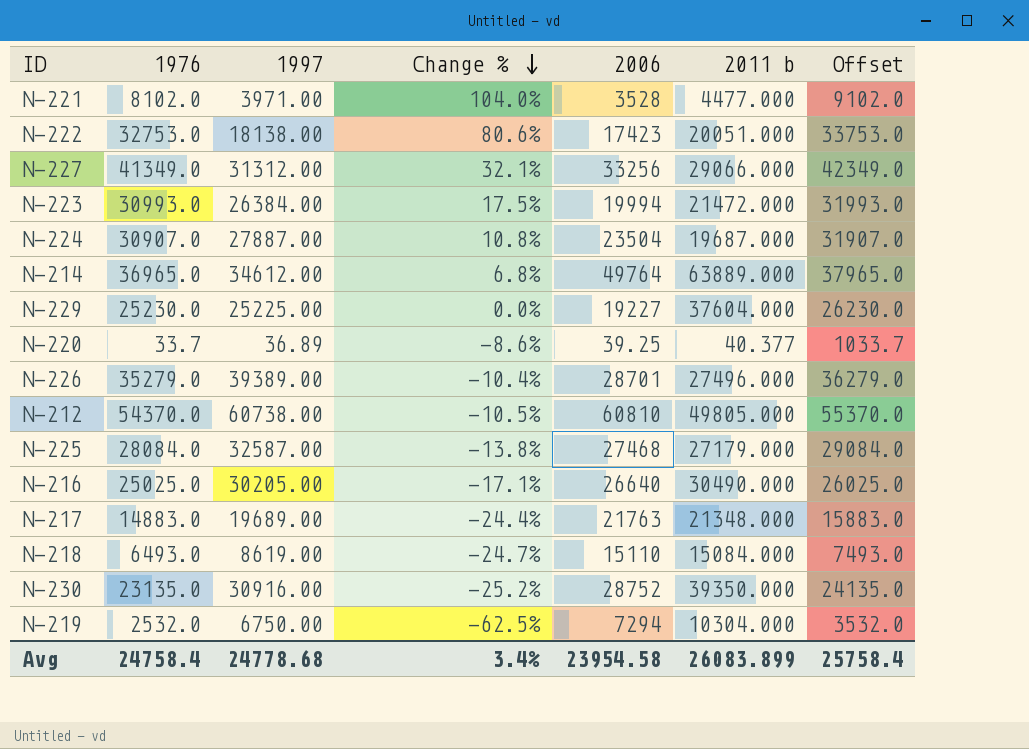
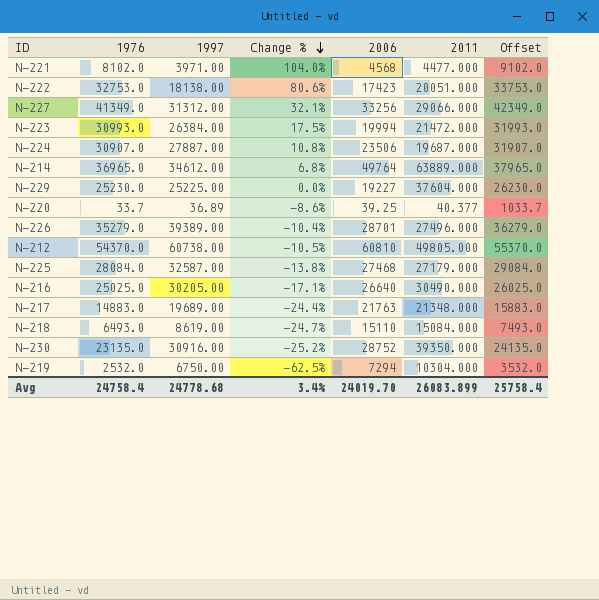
column name: 2011 b -> 2011
N-221 | 2006: 3528 -> 4568
N-224 | 2006: 23504 -> 23506
Avg | 2006: 23954.58 -> 24019.70

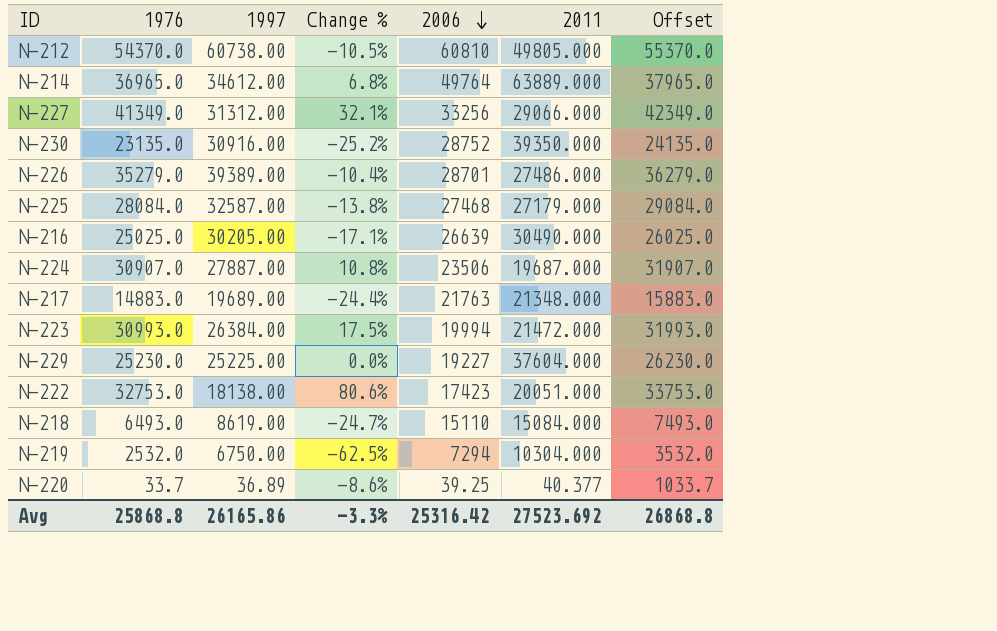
row order: Change % descending -> 2006 descending
row N-221: 8102.0 | 3971.00 | 104.0% | 4568 | 4477.000 | 9102.0 -> none
N-226 | 2011: 27496.000 -> 27486.000
N-216 | 2006: 26640 -> 26639
Avg | 1976: 24758.4 -> 25868.8
Avg | 1997: 24778.68 -> 26165.86
Avg | Change %: 3.4% -> -3.3%
Avg | 2006: 24019.70 -> 25316.42
Avg | 2011: 26083.899 -> 27523.692
Avg | Offset: 25758.4 -> 26868.8

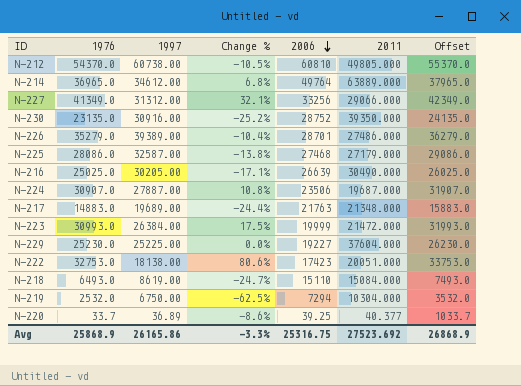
N-225 | 1976: 28084.0 -> 28086.0
N-225 | Offset: 29084.0 -> 29086.0
N-223 | 2006: 19994 -> 19999
Avg | 1976: 25868.8 -> 25868.9
Avg | 2006: 25316.42 -> 25316.75
Avg | Offset: 26868.8 -> 26868.9

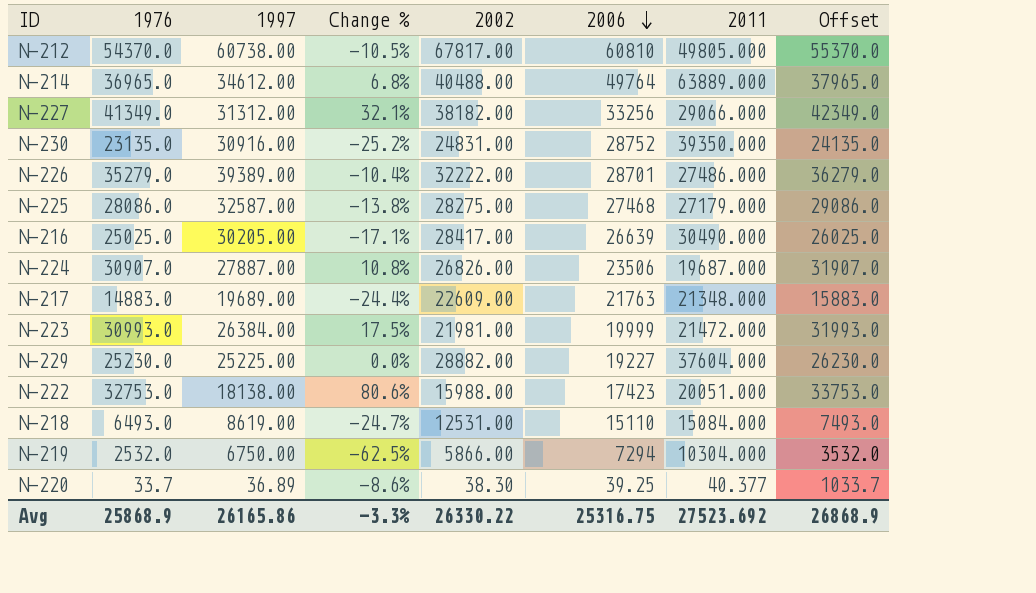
column 2002 | position: none -> 5

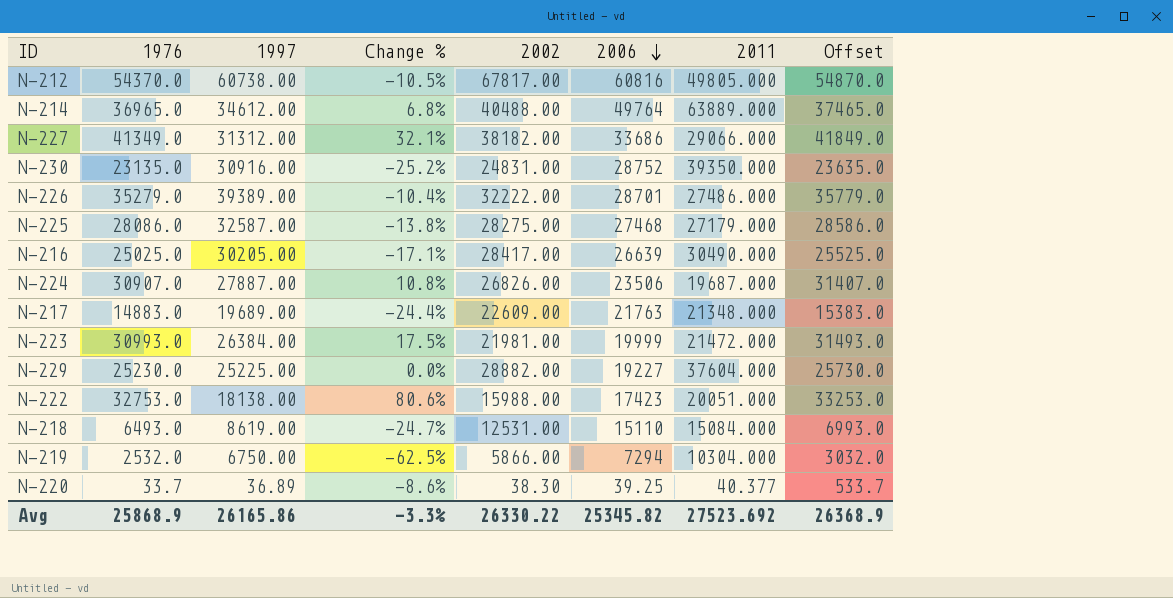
column Offset | formula: [1976] + 1000 -> [1976] + 500
N-212 | 2006: 60810 -> 60816
N-227 | 2006: 33256 -> 33686
Avg | 2006: 25316.75 -> 25345.82
Avg | Offset: 26868.9 -> 26368.9

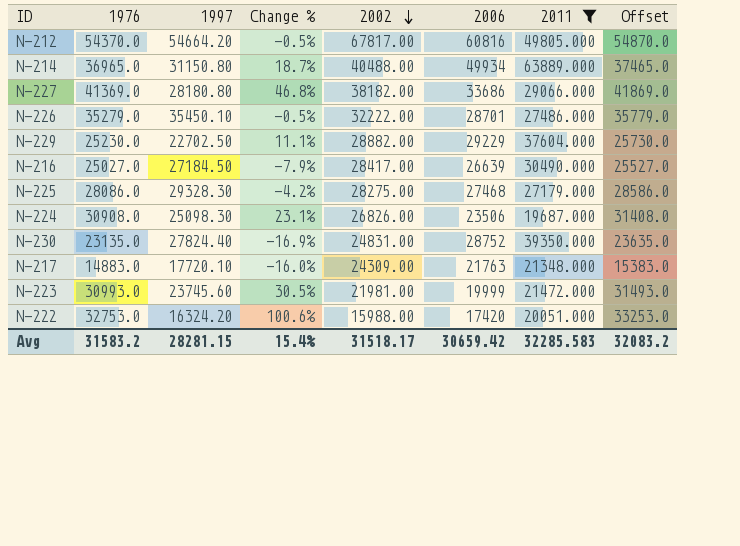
filter: none -> 2011 >= 19687.000
row order: 2006 descending -> 2002 descending
N-212 | 1997: 60738.00 -> 54664.20
N-212 | Change %: -10.5% -> -0.5%
N-214 | 1997: 34612.00 -> 31150.80
N-214 | Change %: 6.8% -> 18.7%
N-214 | 2006: 49764 -> 49934
N-227 | 1976: 41349.0 -> 41369.0
N-227 | 1997: 31312.00 -> 28180.80
N-227 | Change %: 32.1% -> 46.8%
N-227 | Offset: 41849.0 -> 41869.0
N-226 | 1997: 39389.00 -> 35450.10
N-226 | Change %: -10.4% -> -0.5%
N-229 | 1997: 25225.00 -> 22702.50
N-229 | Change %: 0.0% -> 11.1%
N-229 | 2006: 19227 -> 29229
N-216 | 1976: 25025.0 -> 25027.0
N-216 | 1997: 30205.00 -> 27184.50
N-216 | Change %: -17.1% -> -7.9%
N-216 | Offset: 25525.0 -> 25527.0
N-225 | 1997: 32587.00 -> 29328.30
N-225 | Change %: -13.8% -> -4.2%
N-224 | 1976: 30907.0 -> 30908.0
N-224 | 1997: 27887.00 -> 25098.30
N-224 | Change %: 10.8% -> 23.1%
N-224 | Offset: 31407.0 -> 31408.0
N-230 | 1997: 30916.00 -> 27824.40
N-230 | Change %: -25.2% -> -16.9%
N-217 | 1997: 19689.00 -> 17720.10
N-217 | Change %: -24.4% -> -16.0%
N-217 | 2002: 22609.00 -> 24309.00
N-223 | 1997: 26384.00 -> 23745.60
N-223 | Change %: 17.5% -> 30.5%
N-222 | 1997: 18138.00 -> 16324.20
N-222 | Change %: 80.6% -> 100.6%
N-222 | 2006: 17423 -> 17420
Avg | 1976: 25868.9 -> 31583.2
Avg | 1997: 26165.86 -> 28281.15
Avg | Change %: -3.3% -> 15.4%
Avg | 2002: 26330.22 -> 31518.17
Avg | 2006: 25345.82 -> 30659.42
Avg | 2011: 27523.692 -> 32285.583
Avg | Offset: 26368.9 -> 32083.2

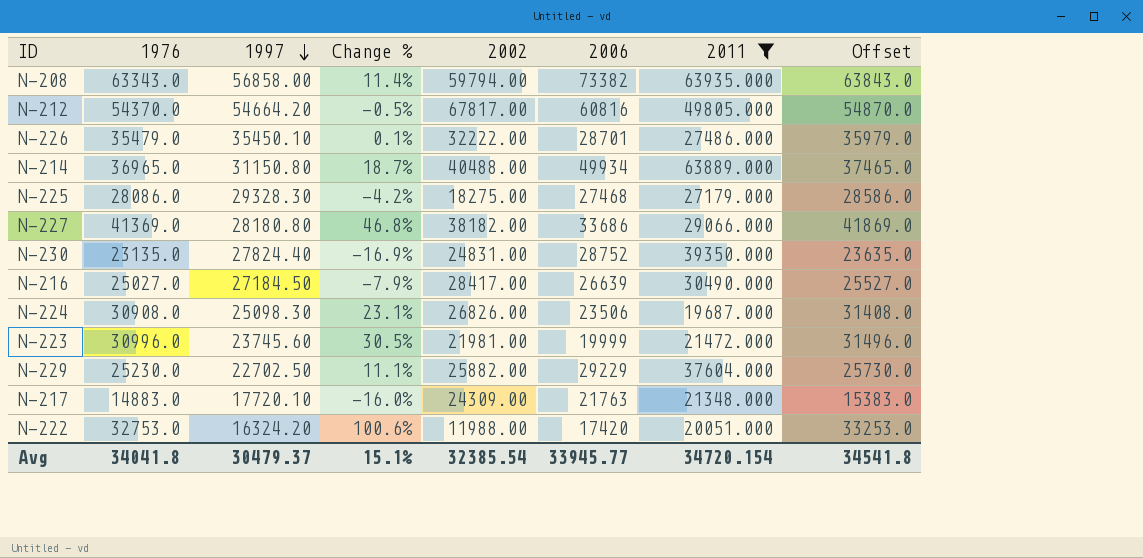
row order: 2002 descending -> 1997 descending
row N-208: none -> 63343.0 | 56858.00 | 11.4% | 59794.00 | 73382 | 63935.000 | 63843.0
N-226 | 1976: 35279.0 -> 35479.0
N-226 | Change %: -0.5% -> 0.1%
N-226 | Offset: 35779.0 -> 35979.0
N-225 | 2002: 28275.00 -> 18275.00
N-223 | 1976: 30993.0 -> 30996.0
N-223 | Offset: 31493.0 -> 31496.0
N-229 | 2002: 28882.00 -> 25882.00
N-222 | 2002: 15988.00 -> 11988.00
Avg | 1976: 31583.2 -> 34041.8
Avg | 1997: 28281.15 -> 30479.37
Avg | Change %: 15.4% -> 15.1%
Avg | 2002: 31518.17 -> 32385.54
Avg | 2006: 30659.42 -> 33945.77
Avg | 2011: 32285.583 -> 34720.154
Avg | Offset: 32083.2 -> 34541.8

